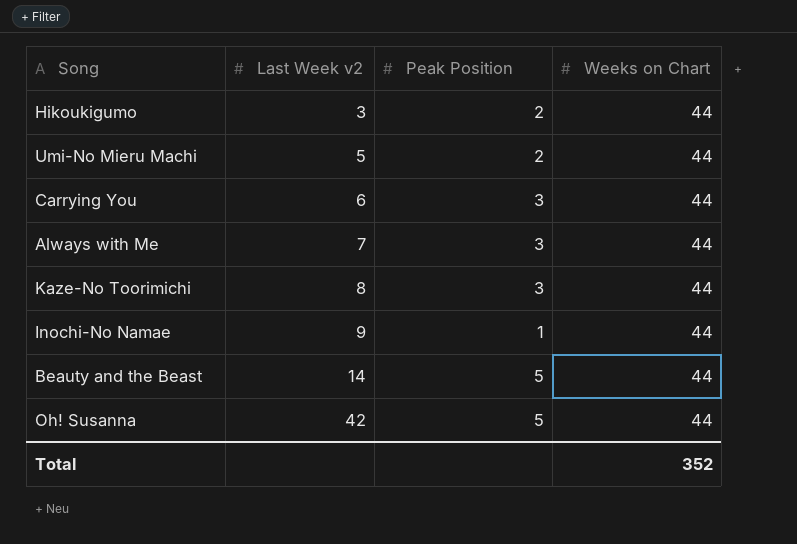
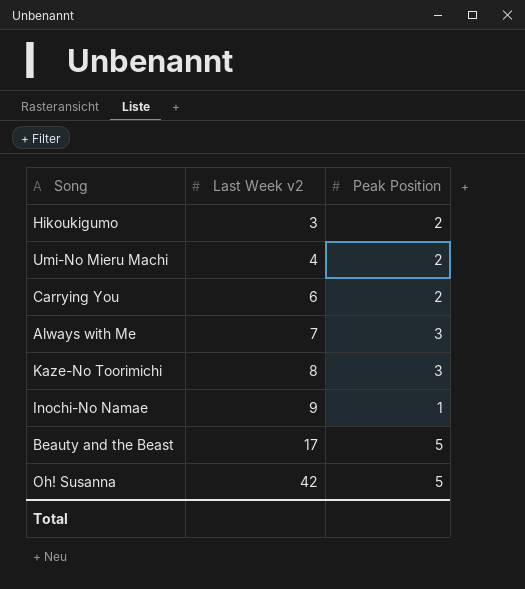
column Weeks on Chart | position: 4 -> none
Umi-No Mieru Machi | Last Week v2: 5 -> 4
Carrying You | Peak Position: 3 -> 2
Beauty and the Beast | Last Week v2: 14 -> 17

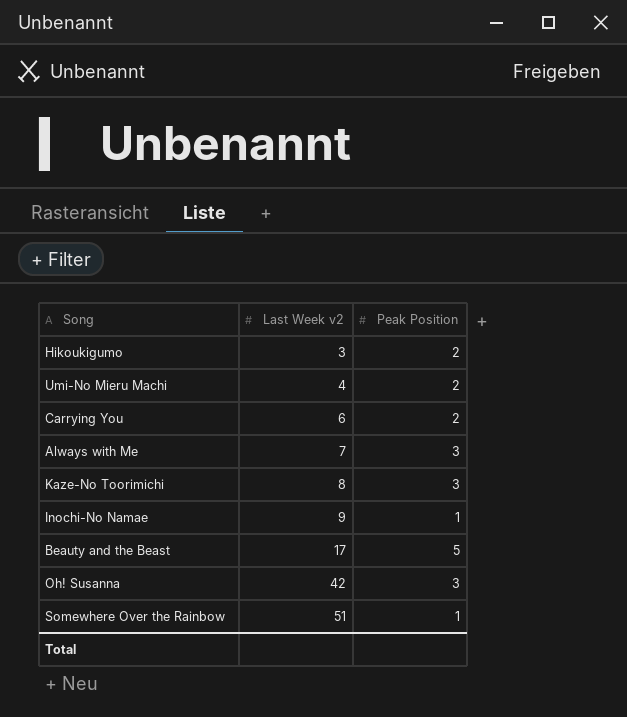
Oh! Susanna | Peak Position: 5 -> 3
row Somewhere Over the Rainbow: none -> 51 | 1

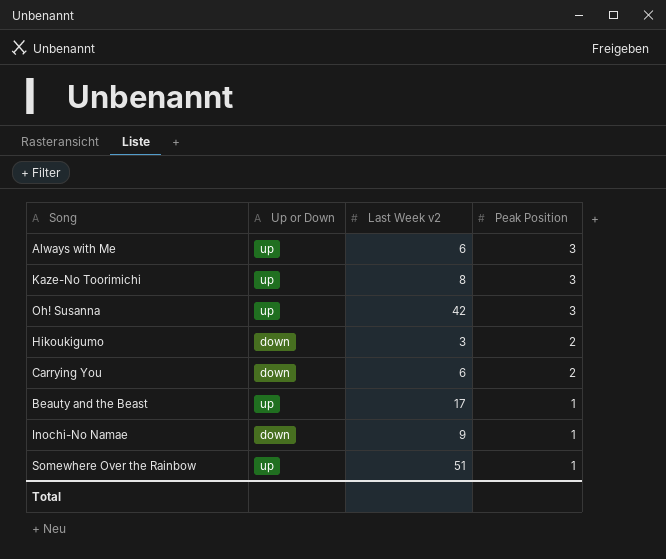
row order: Last Week v2 ascending -> Peak Position descending
column Up or Down | position: none -> 2
row Umi-No Mieru Machi: 4 | 2 -> none
Always with Me | Last Week v2: 7 -> 6
Beauty and the Beast | Peak Position: 5 -> 1

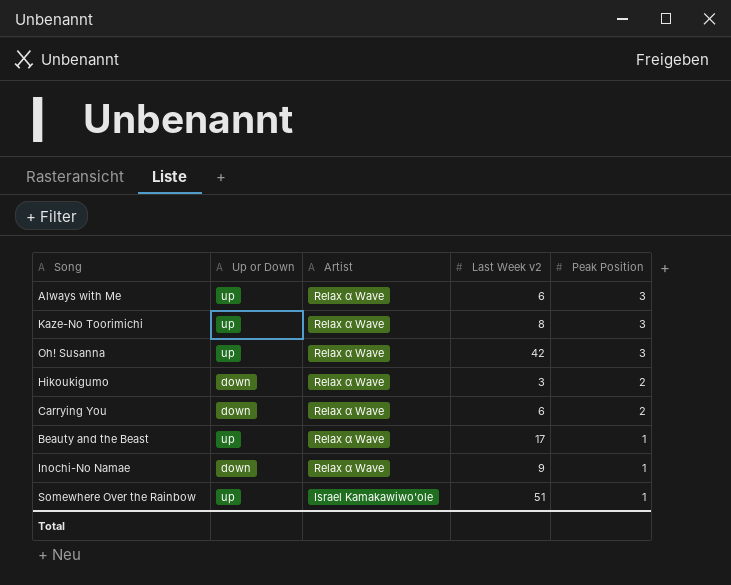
column Artist | position: none -> 3

